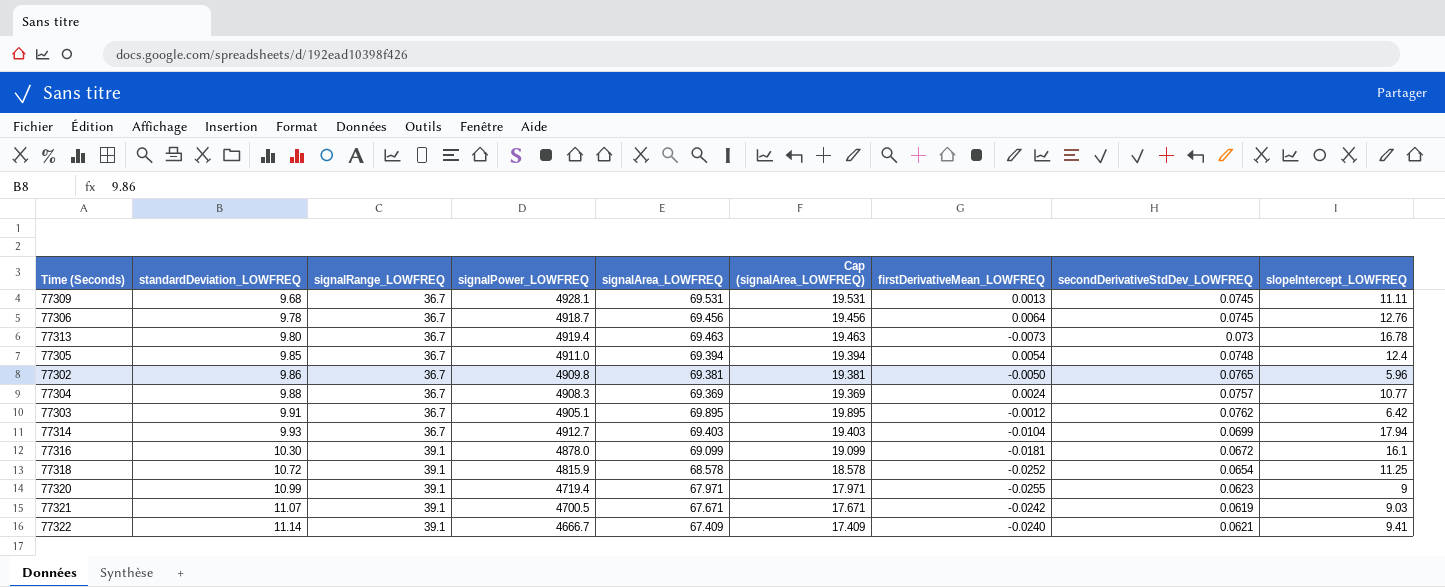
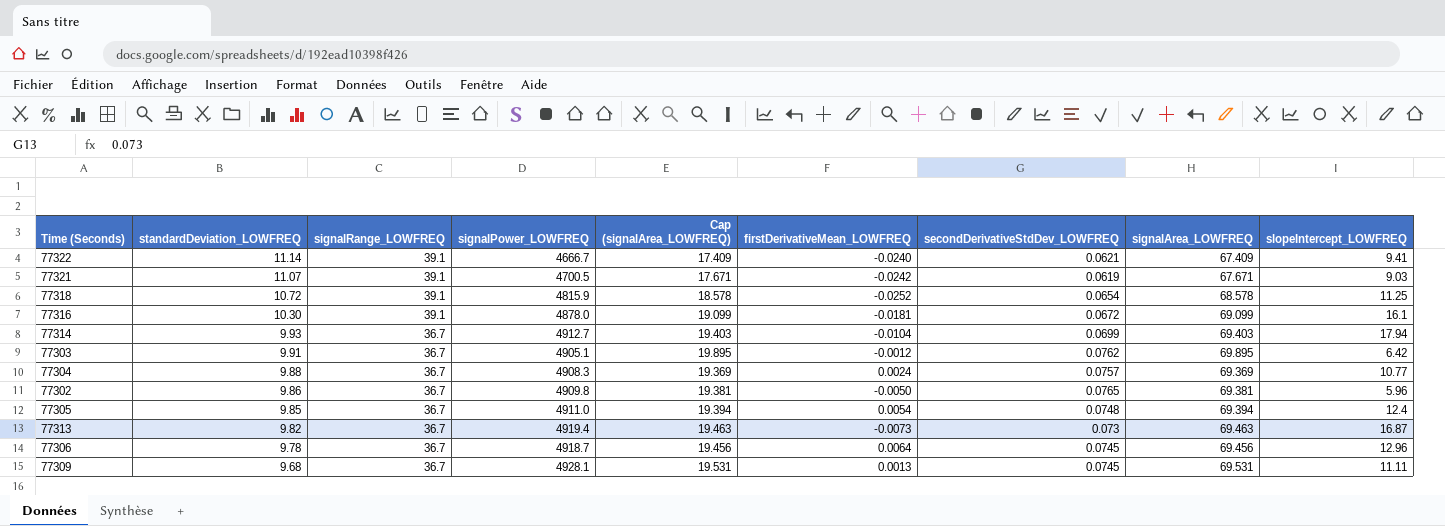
row order: standardDeviation_LOWFREQ ascending -> standardDeviation_LOWFREQ descending
column signalArea_LOWFREQ | position: 5 -> 8
row 77320: 10.99 | 39.1 | 4719.4 | 67.971 | 17.971 | -0.0255 | 0.0623 | 9 -> none
77313 | standardDeviation_LOWFREQ: 9.80 -> 9.82
77313 | slopeIntercept_LOWFREQ: 16.78 -> 16.87
77306 | slopeIntercept_LOWFREQ: 12.76 -> 12.96

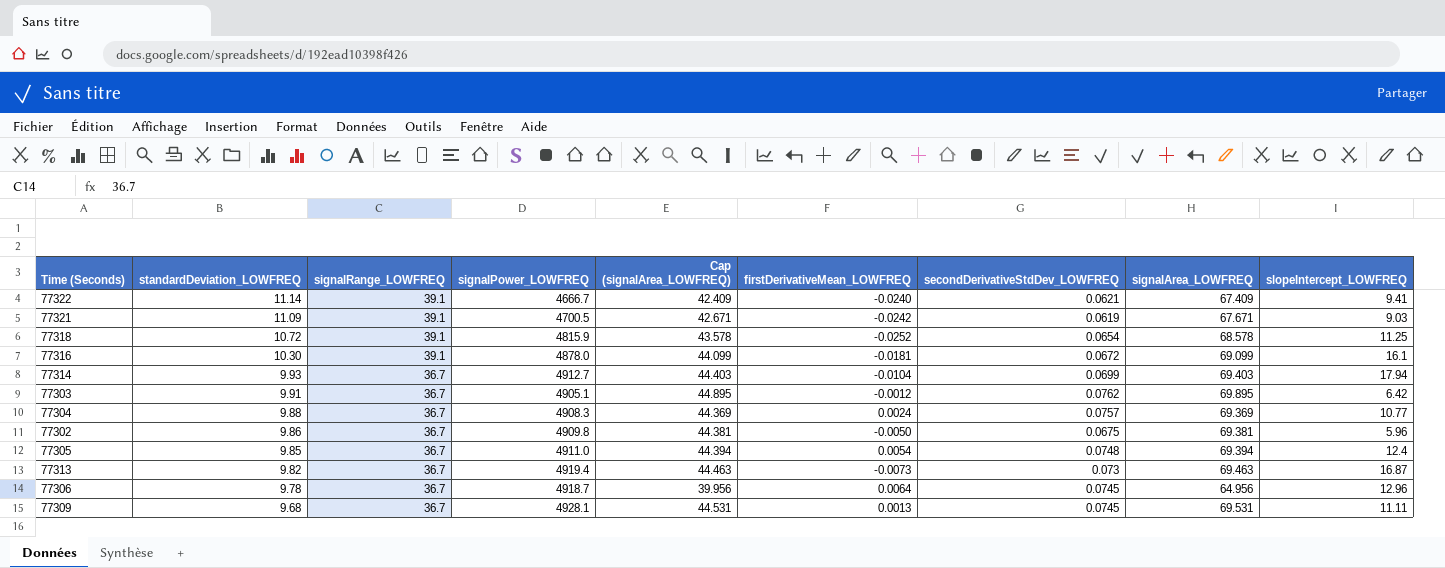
column Cap (signalArea_LOWFREQ) | formula: [signalArea_LOWFREQ] - 50 -> [signalArea_LOWFREQ] - 25
77321 | standardDeviation_LOWFREQ: 11.07 -> 11.09
77302 | secondDerivativeStdDev_LOWFREQ: 0.0765 -> 0.0675
77306 | signalArea_LOWFREQ: 69.456 -> 64.956

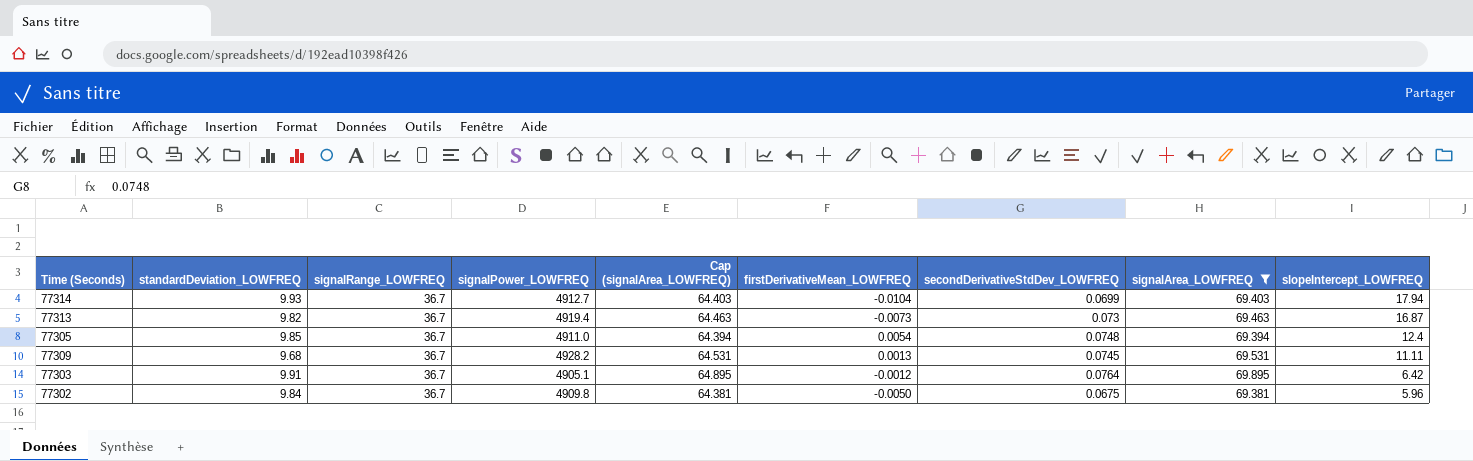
filter: none -> signalArea_LOWFREQ >= 69.381
row order: standardDeviation_LOWFREQ descending -> slopeIntercept_LOWFREQ descending
column Cap (signalArea_LOWFREQ) | formula: [signalArea_LOWFREQ] - 25 -> [signalArea_LOWFREQ] - 5
77309 | signalPower_LOWFREQ: 4928.1 -> 4928.2
77303 | secondDerivativeStdDev_LOWFREQ: 0.0762 -> 0.0764
77302 | standardDeviation_LOWFREQ: 9.86 -> 9.84

